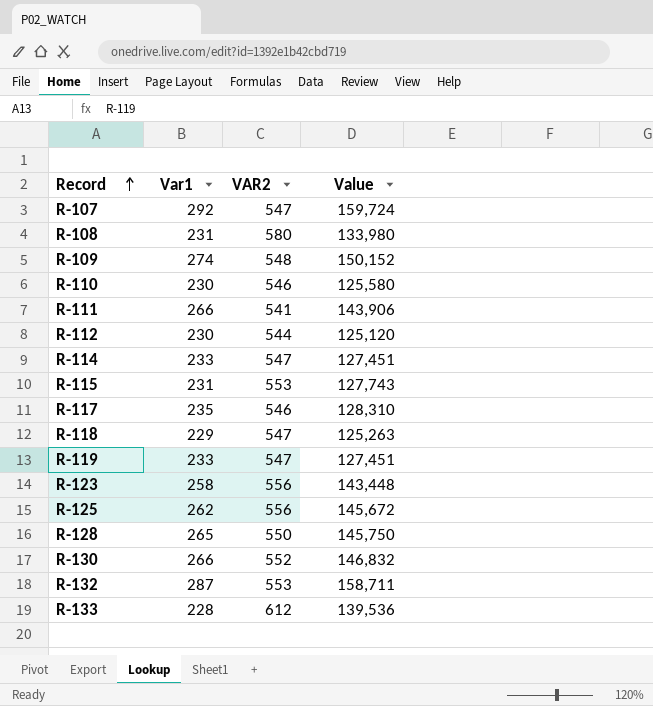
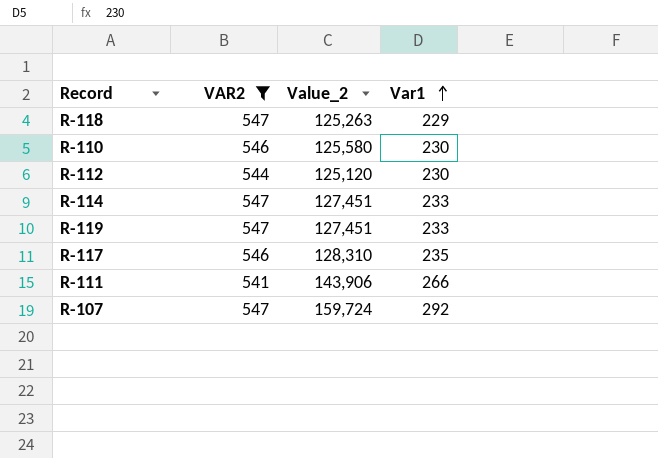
filter: none -> VAR2 <= 547
row order: Record ascending -> Var1 ascending
column name: Value -> Value_2
column Var1 | position: 2 -> 4

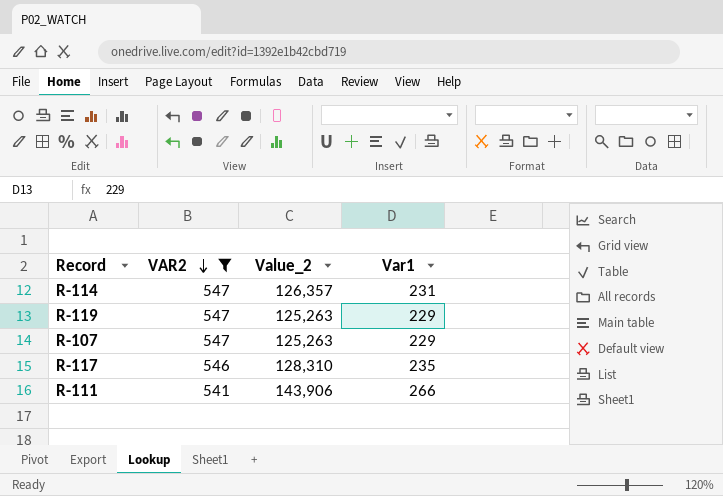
row order: Var1 ascending -> VAR2 descending
row R-118: 547 | 125,263 | 229 -> none
row R-110: 546 | 125,580 | 230 -> none
row R-112: 544 | 125,120 | 230 -> none
R-114 | Value_2: 127,451 -> 126,357
R-114 | Var1: 233 -> 231
R-119 | Value_2: 127,451 -> 125,263
R-119 | Var1: 233 -> 229
R-107 | Value_2: 159,724 -> 125,263
R-107 | Var1: 292 -> 229

